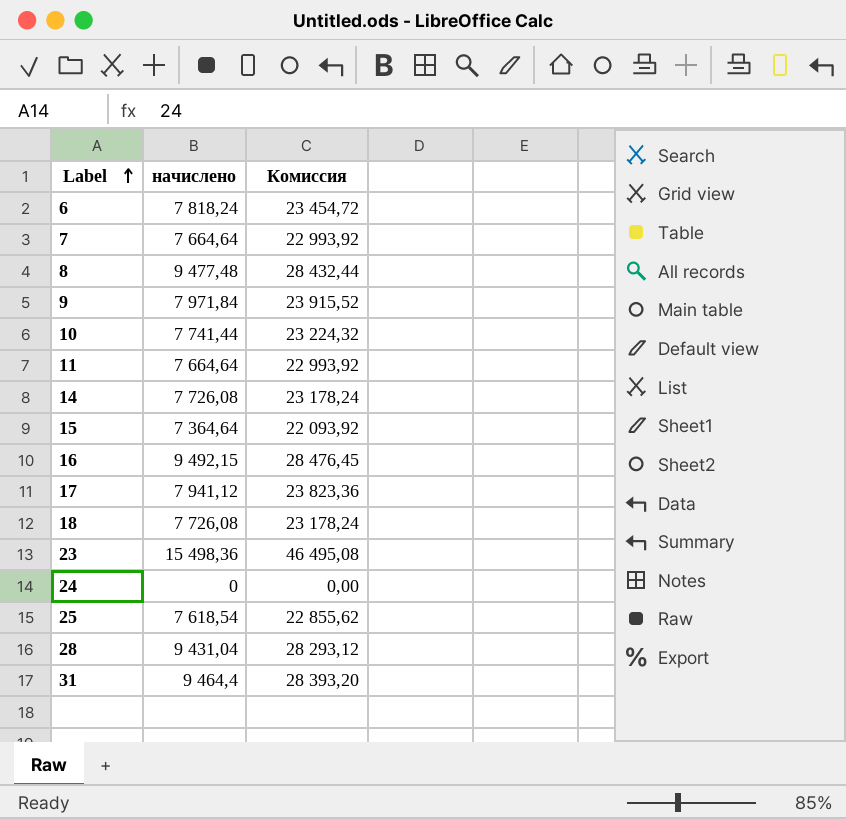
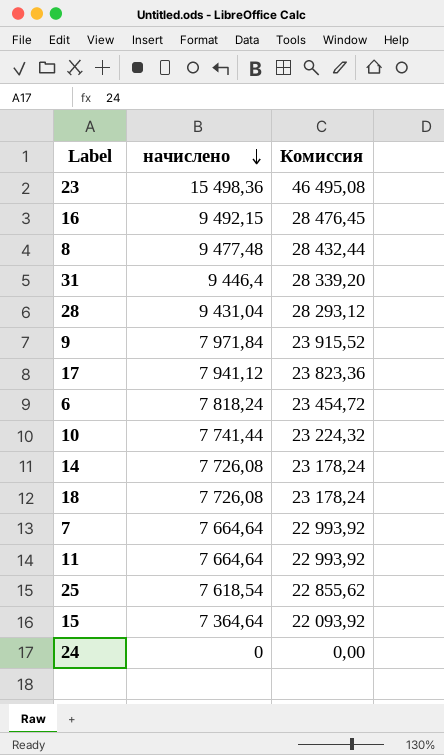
row order: Label ascending -> начислено descending
31 | начислено: 9 464,4 -> 9 446,4
31 | Комиссия: 28 393,20 -> 28 339,20

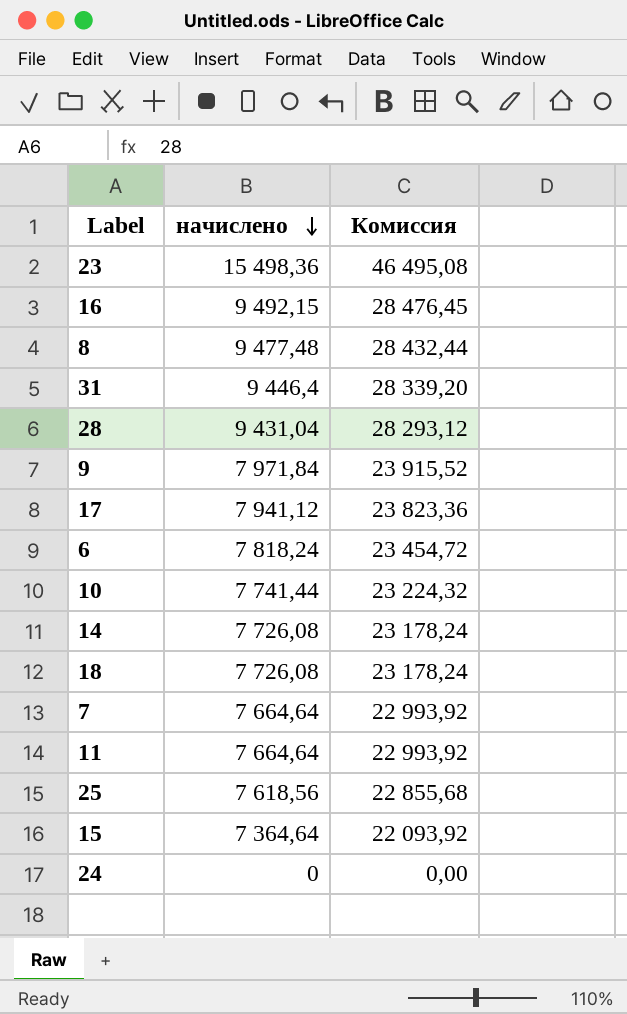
25 | начислено: 7 618,54 -> 7 618,56
25 | Комиссия: 22 855,62 -> 22 855,68

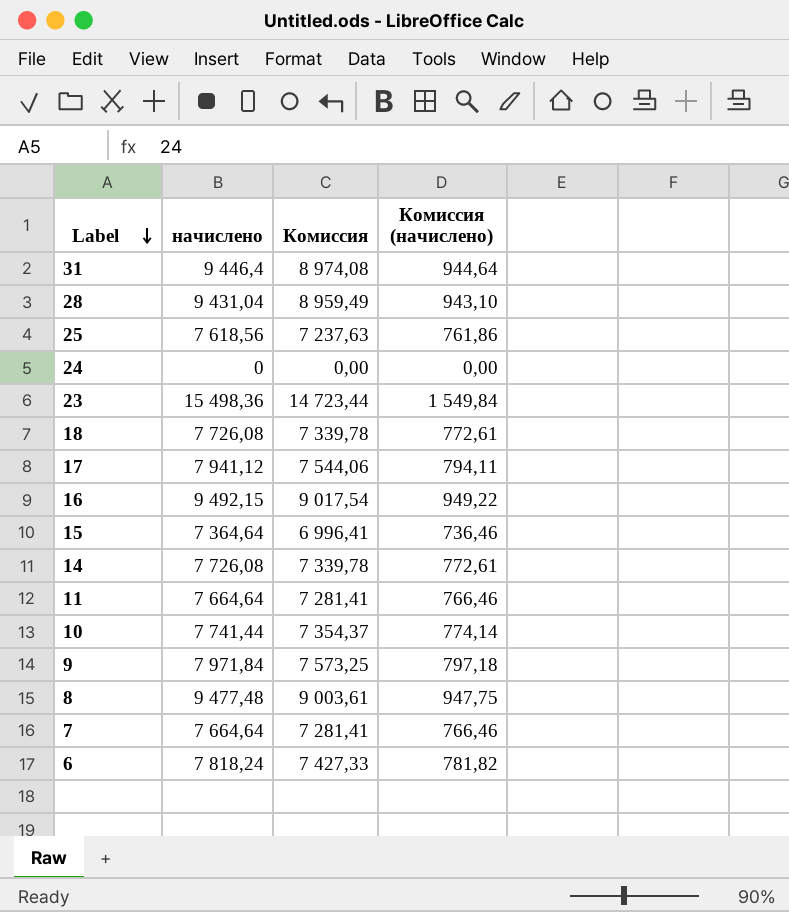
row order: начислено descending -> Label descending
column Комиссия | formula: [начислено] * 3 -> [начислено] * 0,95
column Комиссия (начислено) | formula: none -> [начислено] * 0,1

